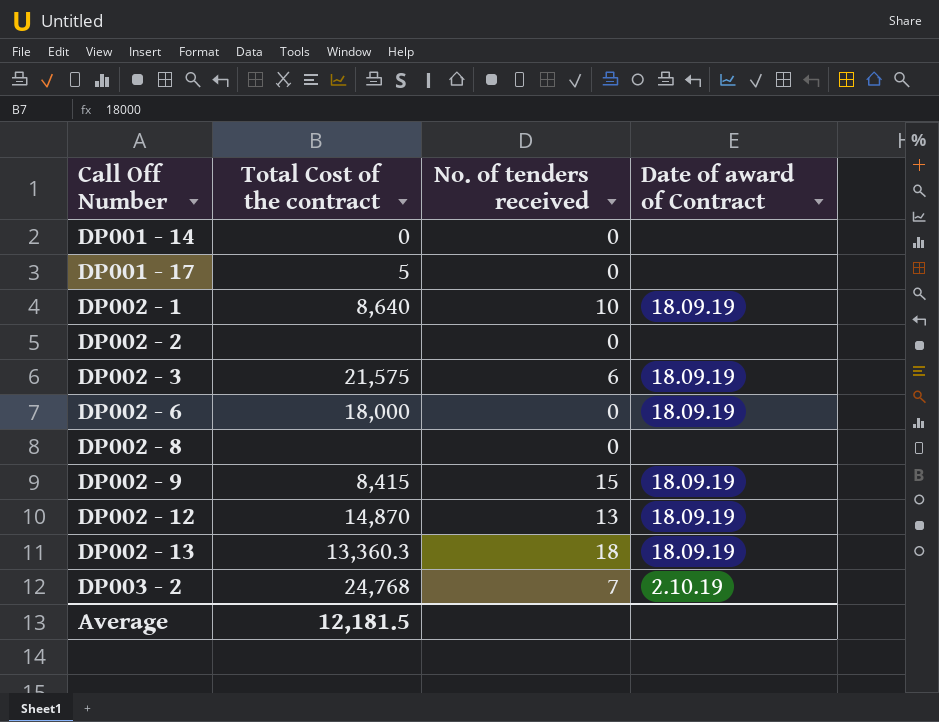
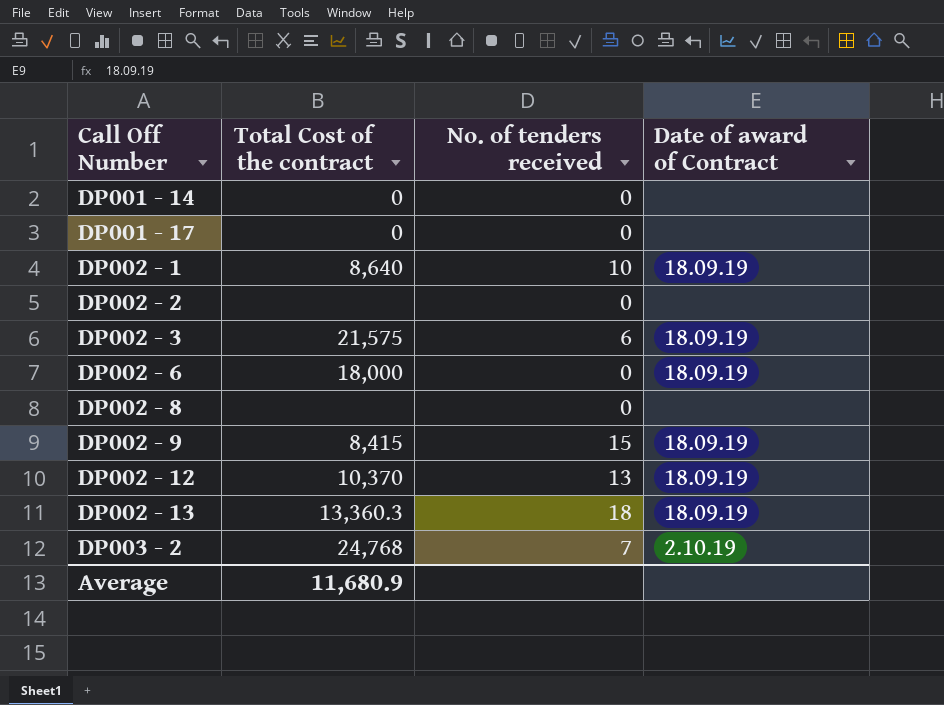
DP001 - 17 | Total Cost of the contract: 5 -> 0
DP002 - 12 | Total Cost of the contract: 14,870 -> 10,370
Average | Total Cost of the contract: 12,181.5 -> 11,680.9

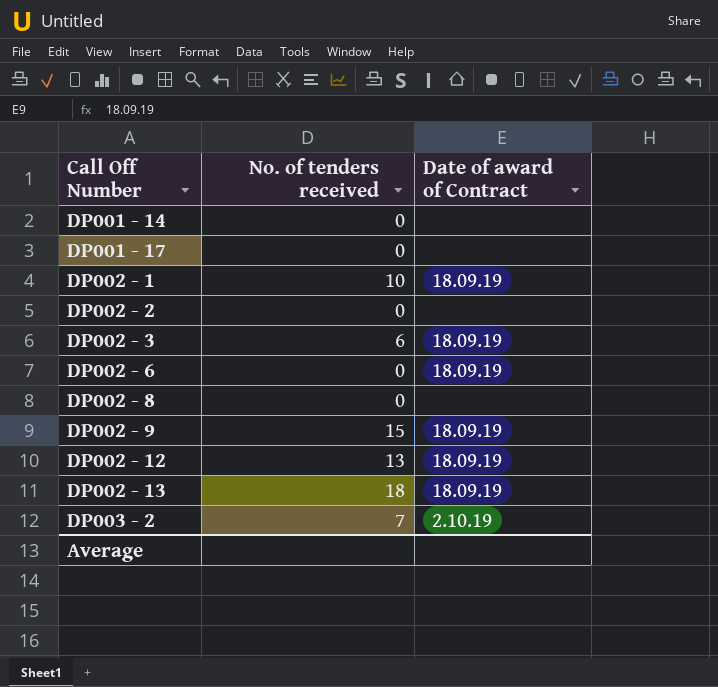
column Total Cost of the contract | position: 2 -> none

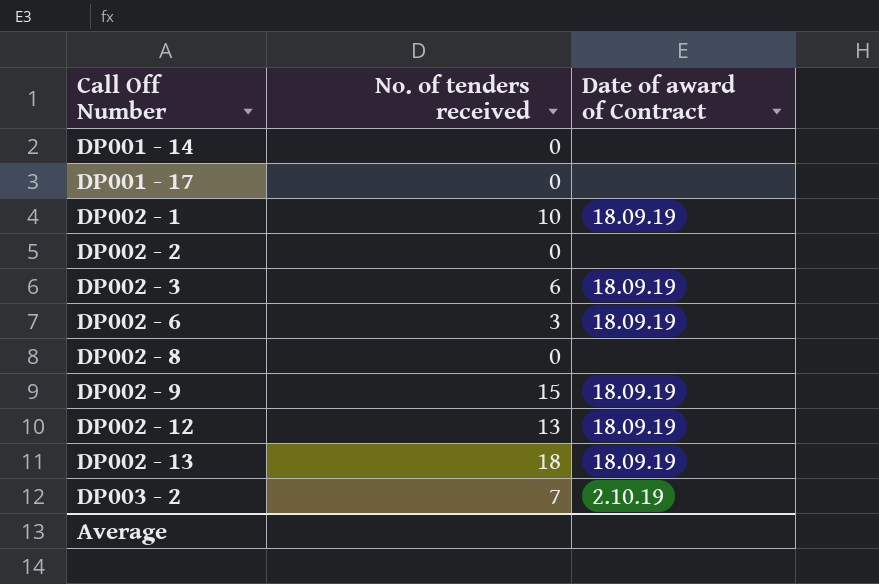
DP002 - 6 | No. of tenders received: 0 -> 3

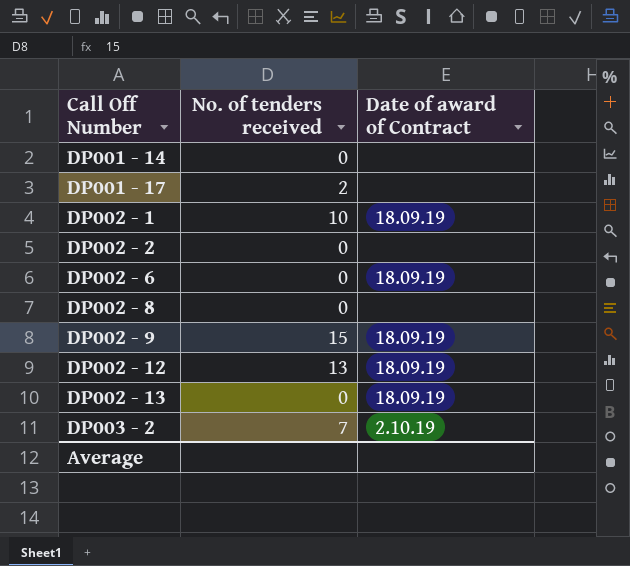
row DP002 - 3: 6 | 18.09.19 -> none
DP001 - 17 | No. of tenders received: 0 -> 2
DP002 - 6 | No. of tenders received: 3 -> 0
DP002 - 13 | No. of tenders received: 18 -> 0

